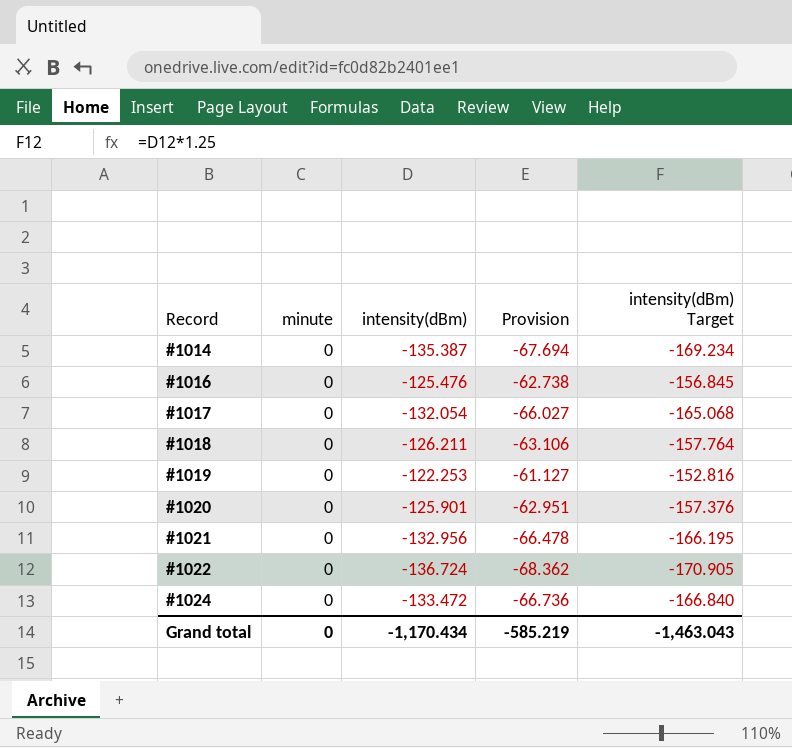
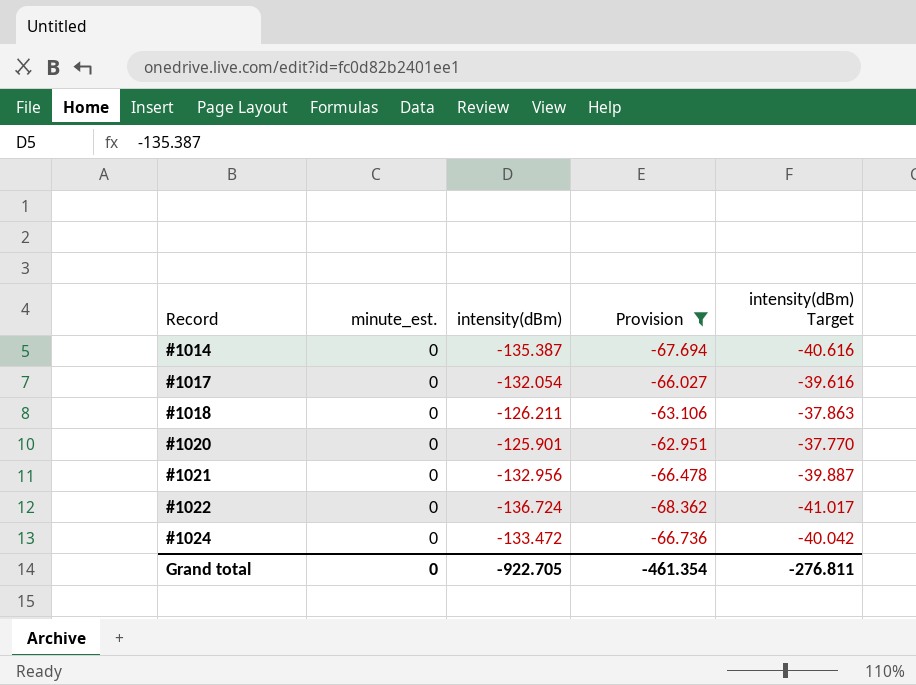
filter: none -> Provision <= -62.951
column name: minute -> minute_est.
column intensity(dBm) Target | formula: [intensity(dBm)] * 1.25 -> [intensity(dBm)] * 0.3
Grand total | intensity(dBm): -1,170.434 -> -922.705
Grand total | Provision: -585.219 -> -461.354
Grand total | intensity(dBm) Target: -1,463.043 -> -276.811

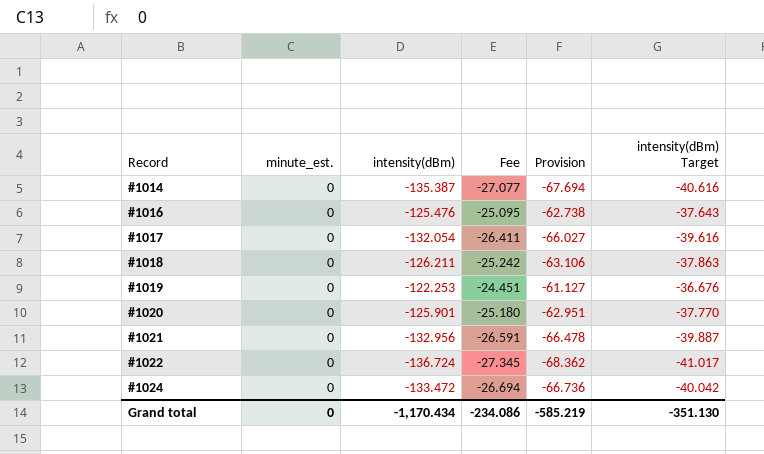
filter: Provision <= -62.951 -> none
column Fee | formula: none -> [intensity(dBm)] * 0.2
Grand total | intensity(dBm): -922.705 -> -1,170.434
Grand total | Provision: -461.354 -> -585.219
Grand total | intensity(dBm) Target: -276.811 -> -351.130

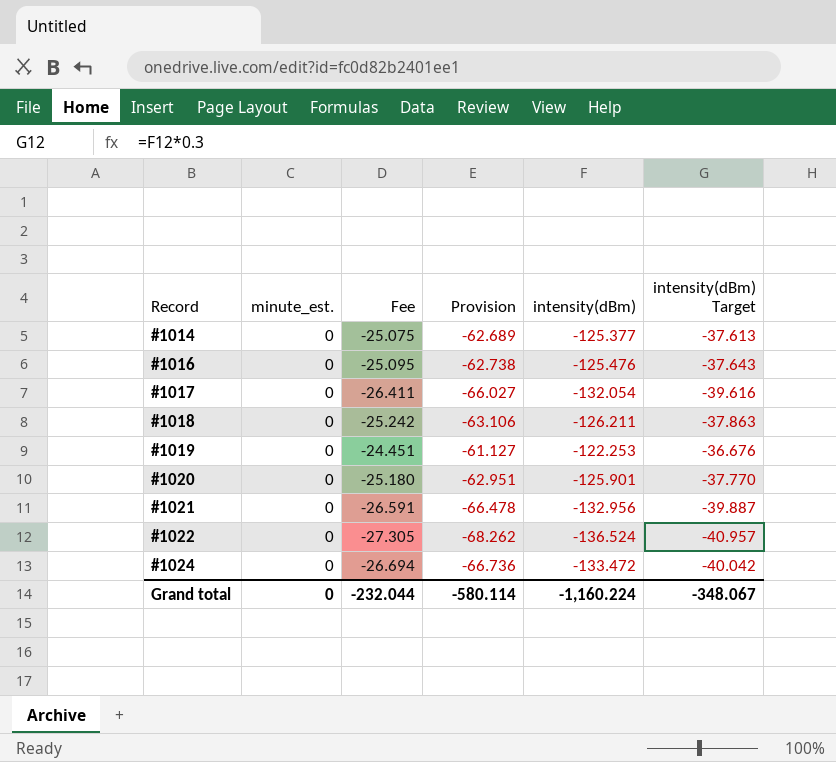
column intensity(dBm) | position: 3 -> 5
#1014 | Fee: -27.077 -> -25.075
#1014 | Provision: -67.694 -> -62.689
#1014 | intensity(dBm): -135.387 -> -125.377
#1014 | intensity(dBm) Target: -40.616 -> -37.613
#1022 | Fee: -27.345 -> -27.305
#1022 | Provision: -68.362 -> -68.262
#1022 | intensity(dBm): -136.724 -> -136.524
#1022 | intensity(dBm) Target: -41.017 -> -40.957
Grand total | Fee: -234.086 -> -232.044
Grand total | Provision: -585.219 -> -580.114
Grand total | intensity(dBm): -1,170.434 -> -1,160.224
Grand total | intensity(dBm) Target: -351.130 -> -348.067

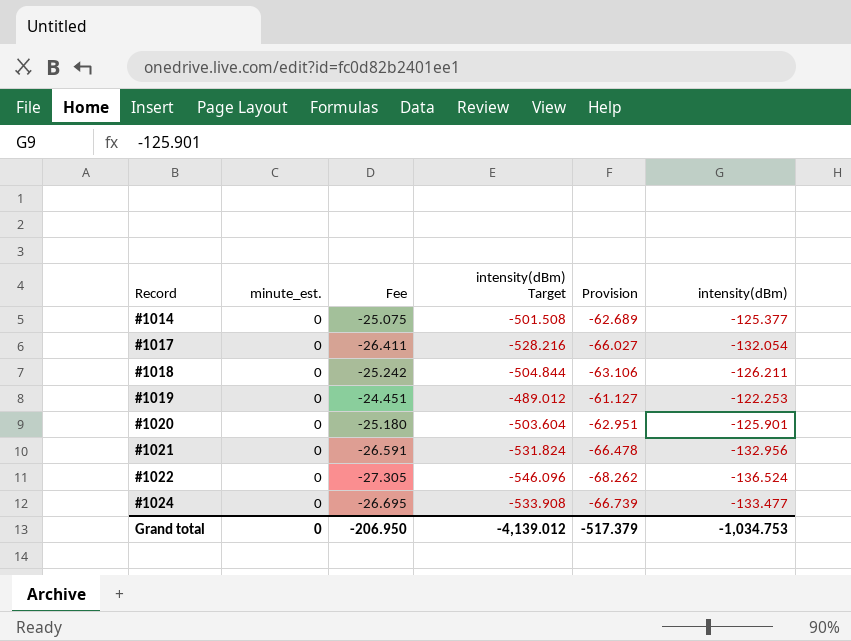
column intensity(dBm) Target | formula: [intensity(dBm)] * 0.3 -> [intensity(dBm)] * 4
column intensity(dBm) Target | position: 6 -> 4
row #1016: 0 | -25.095 | -62.738 | -125.476 | -37.643 -> none
#1024 | Fee: -26.694 -> -26.695
#1024 | Provision: -66.736 -> -66.739
#1024 | intensity(dBm): -133.472 -> -133.477
Grand total | Fee: -232.044 -> -206.950
Grand total | intensity(dBm) Target: -348.067 -> -4,139.012
Grand total | Provision: -580.114 -> -517.379
Grand total | intensity(dBm): -1,160.224 -> -1,034.753

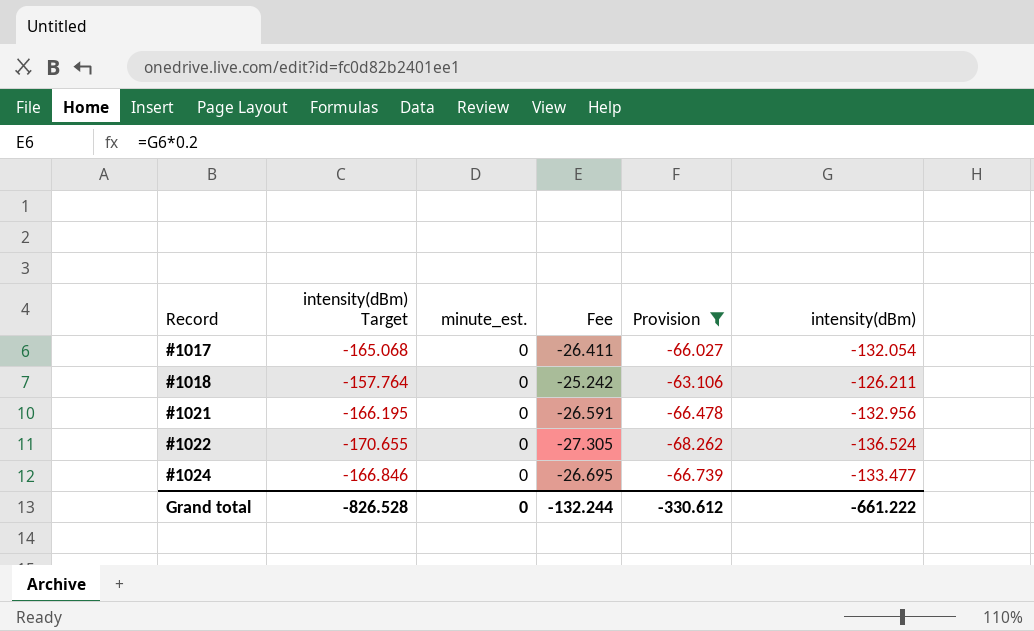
filter: none -> Provision <= -63.106
column intensity(dBm) Target | formula: [intensity(dBm)] * 4 -> [intensity(dBm)] * 1.25
column intensity(dBm) Target | position: 4 -> 2
Grand total | intensity(dBm) Target: -4,139.012 -> -826.528
Grand total | Fee: -206.950 -> -132.244
Grand total | Provision: -517.379 -> -330.612
Grand total | intensity(dBm): -1,034.753 -> -661.222

